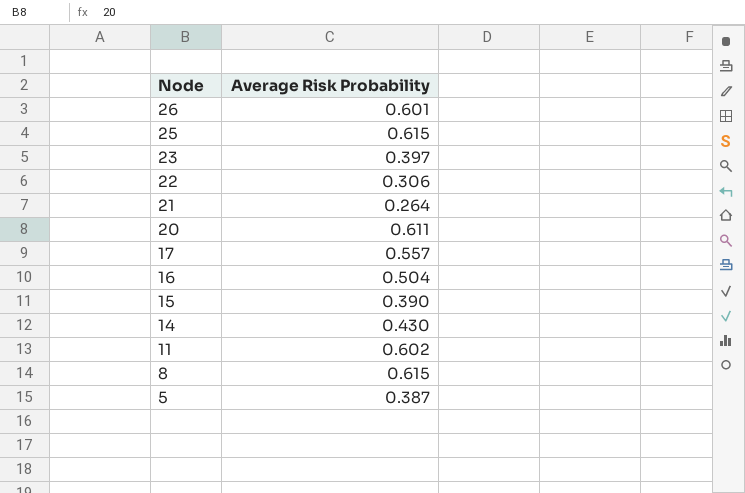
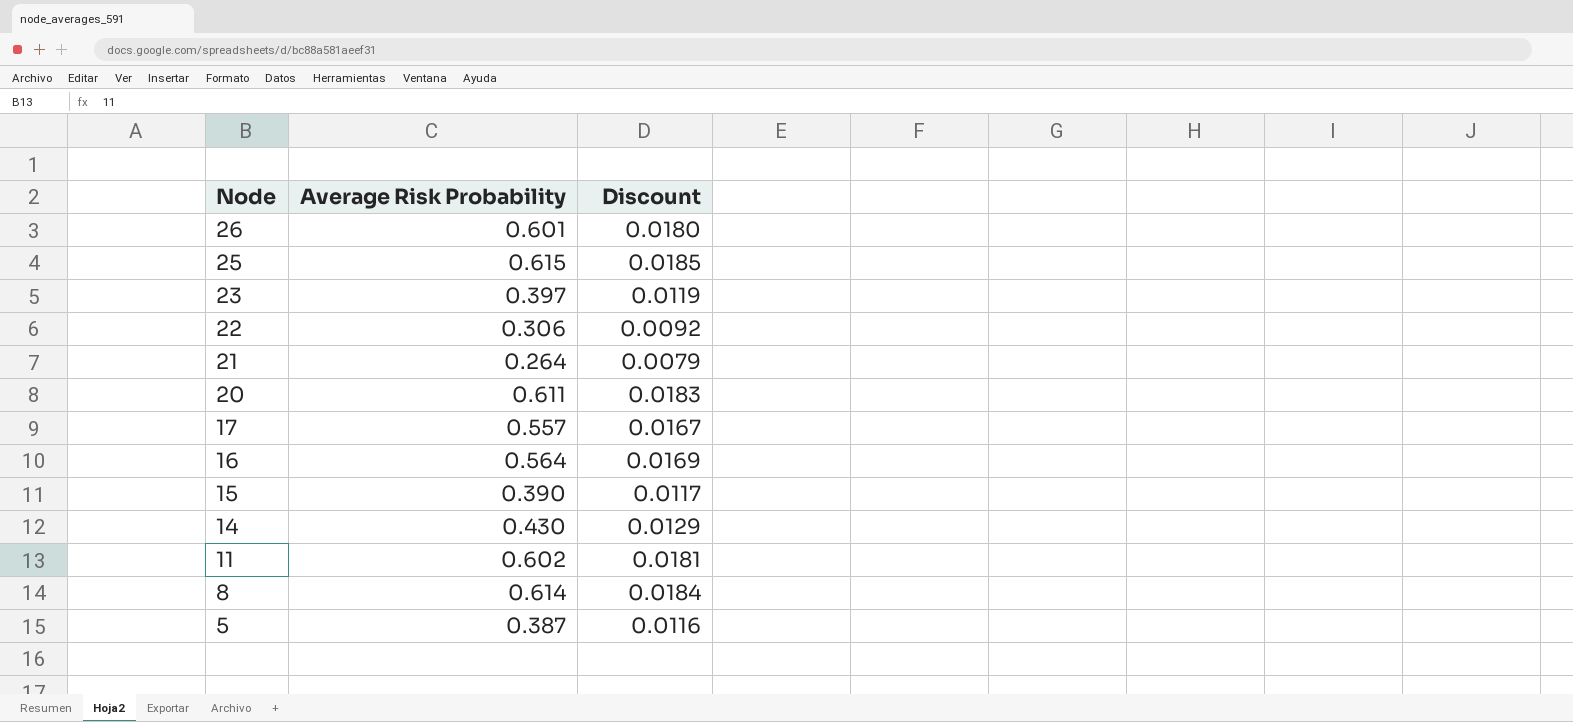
column Discount | formula: none -> [Average Risk Probability] * 0.03
16 | Average Risk Probability: 0.504 -> 0.564
8 | Average Risk Probability: 0.615 -> 0.614

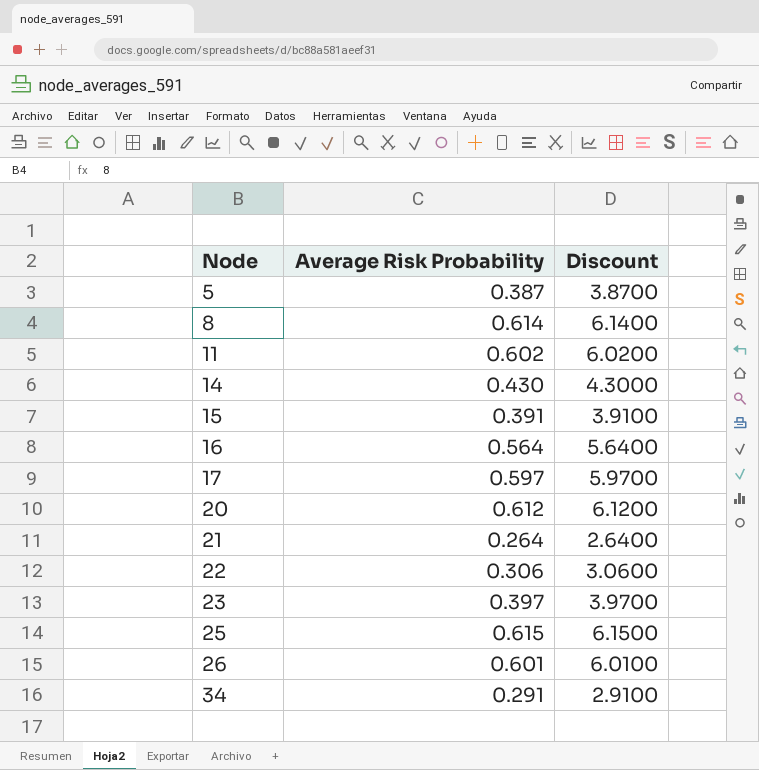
row order: Node descending -> Node ascending
column Discount | formula: [Average Risk Probability] * 0.03 -> [Average Risk Probability] * 10
15 | Average Risk Probability: 0.390 -> 0.391
17 | Average Risk Probability: 0.557 -> 0.597
20 | Average Risk Probability: 0.611 -> 0.612
row 34: none -> 0.291 | 2.9100

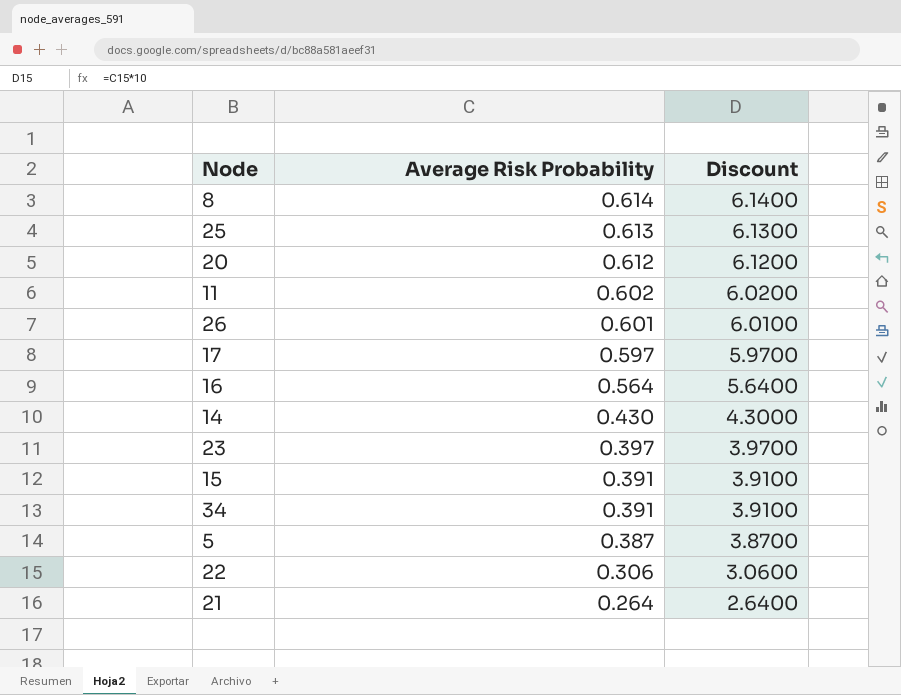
row order: Node ascending -> Average Risk Probability descending
25 | Average Risk Probability: 0.615 -> 0.613
25 | Discount: 6.1500 -> 6.1300
34 | Average Risk Probability: 0.291 -> 0.391
34 | Discount: 2.9100 -> 3.9100

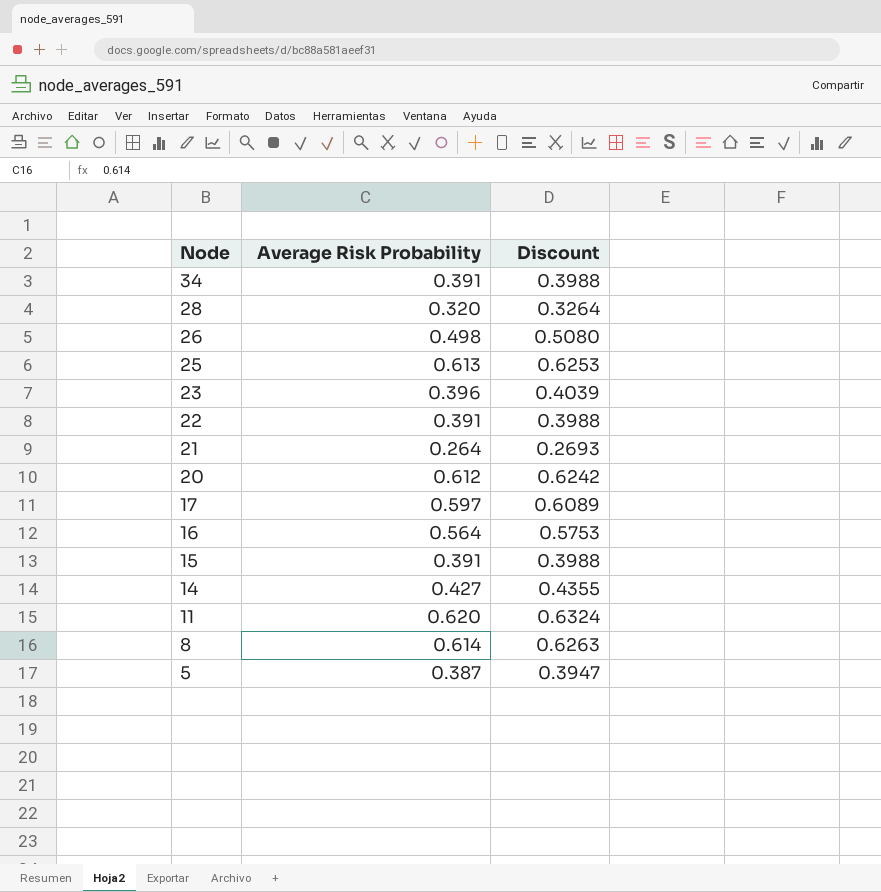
row order: Average Risk Probability descending -> Node descending
column Discount | formula: [Average Risk Probability] * 10 -> [Average Risk Probability] * 1.02
row 28: none -> 0.320 | 0.3264
26 | Average Risk Probability: 0.601 -> 0.498
23 | Average Risk Probability: 0.397 -> 0.396
22 | Average Risk Probability: 0.306 -> 0.391
14 | Average Risk Probability: 0.430 -> 0.427
11 | Average Risk Probability: 0.602 -> 0.620

